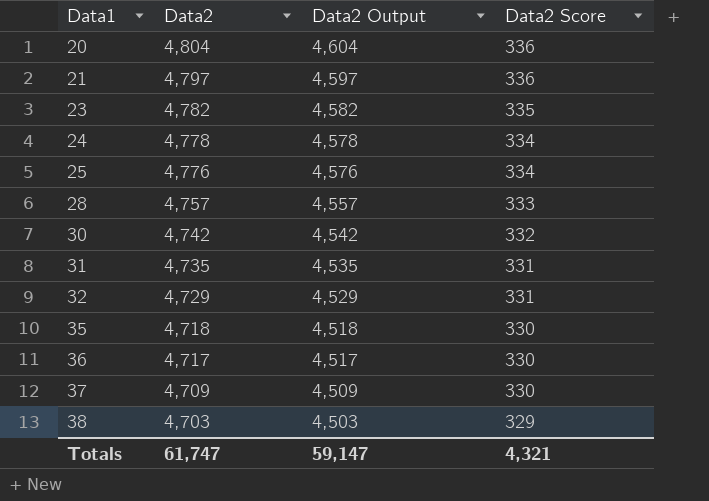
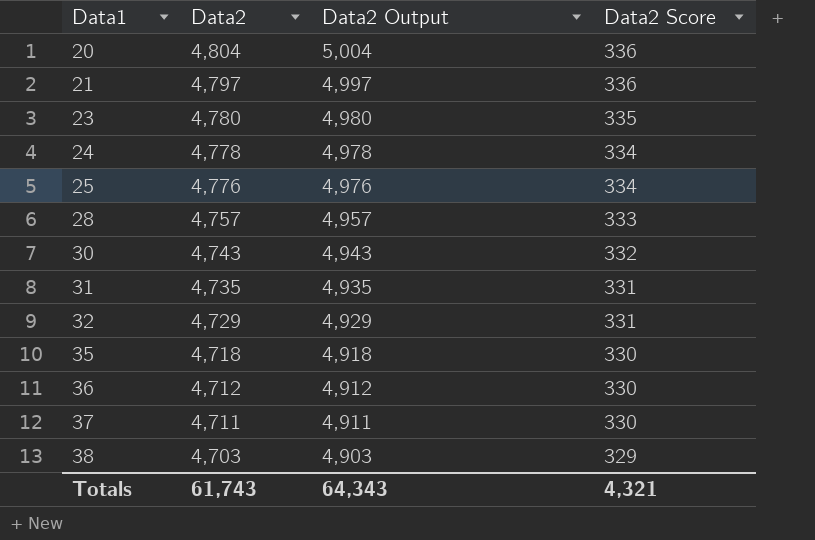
column Data2 Output | formula: [Data2] - 200 -> [Data2] + 200
23 | Data2: 4,782 -> 4,780
30 | Data2: 4,742 -> 4,743
36 | Data2: 4,717 -> 4,712
37 | Data2: 4,709 -> 4,711
Totals | Data2: 61,747 -> 61,743
Totals | Data2 Output: 59,147 -> 64,343

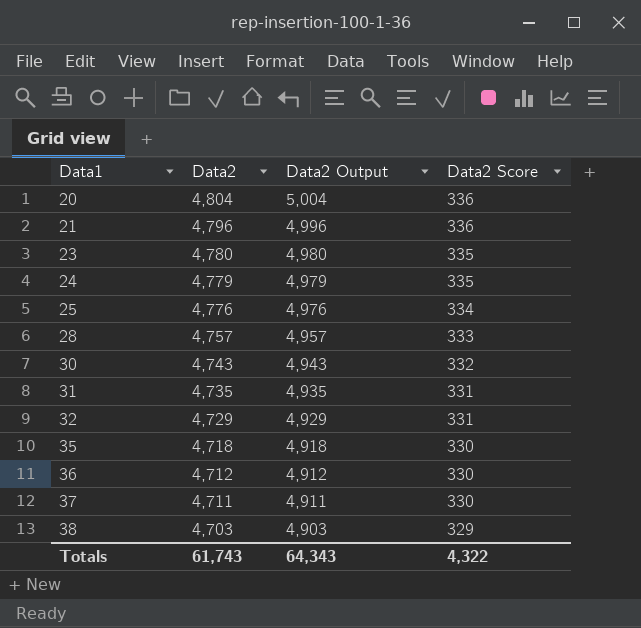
21 | Data2: 4,797 -> 4,796
21 | Data2 Output: 4,997 -> 4,996
24 | Data2: 4,778 -> 4,779
24 | Data2 Output: 4,978 -> 4,979
24 | Data2 Score: 334 -> 335
Totals | Data2 Score: 4,321 -> 4,322

